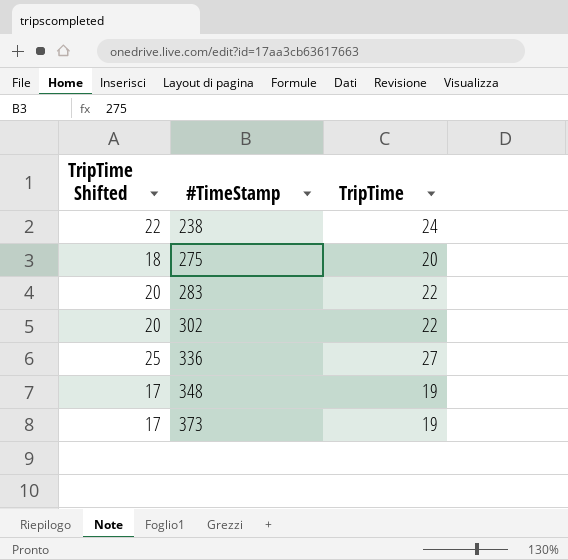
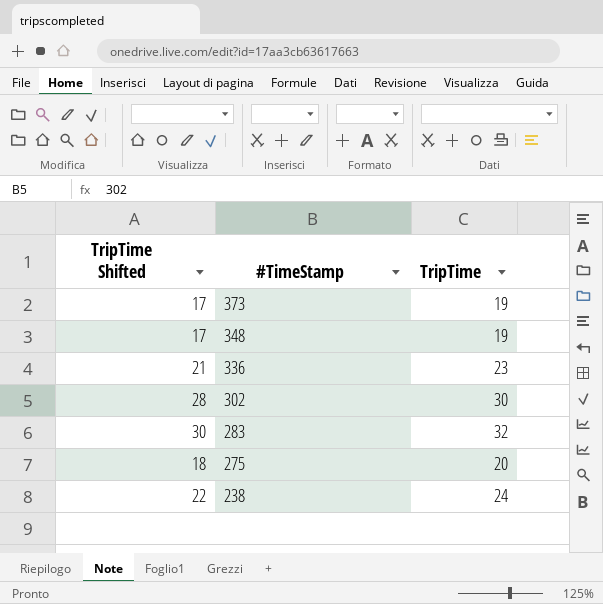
row order: #TimeStamp ascending -> #TimeStamp descending
336 | TripTime Shifted: 25 -> 21
336 | TripTime: 27 -> 23
302 | TripTime Shifted: 20 -> 28
302 | TripTime: 22 -> 30
283 | TripTime Shifted: 20 -> 30
283 | TripTime: 22 -> 32

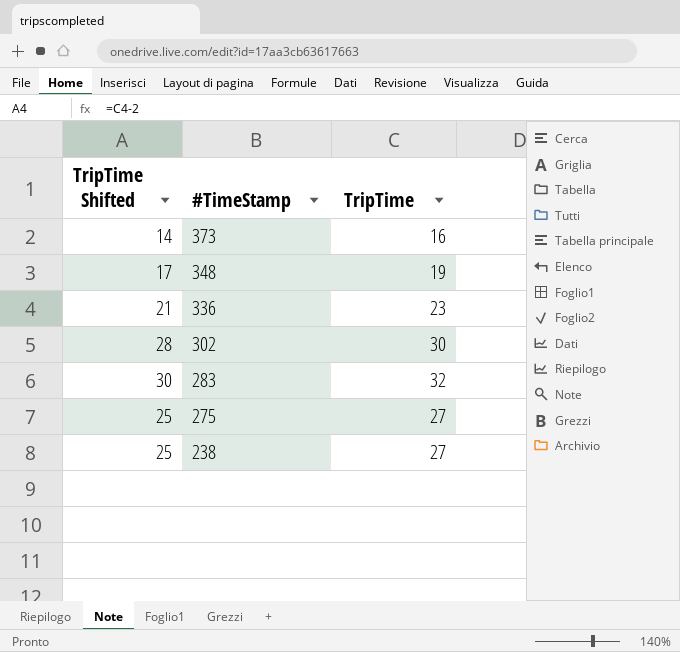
373 | TripTime Shifted: 17 -> 14
373 | TripTime: 19 -> 16
275 | TripTime Shifted: 18 -> 25
275 | TripTime: 20 -> 27
238 | TripTime Shifted: 22 -> 25
238 | TripTime: 24 -> 27

